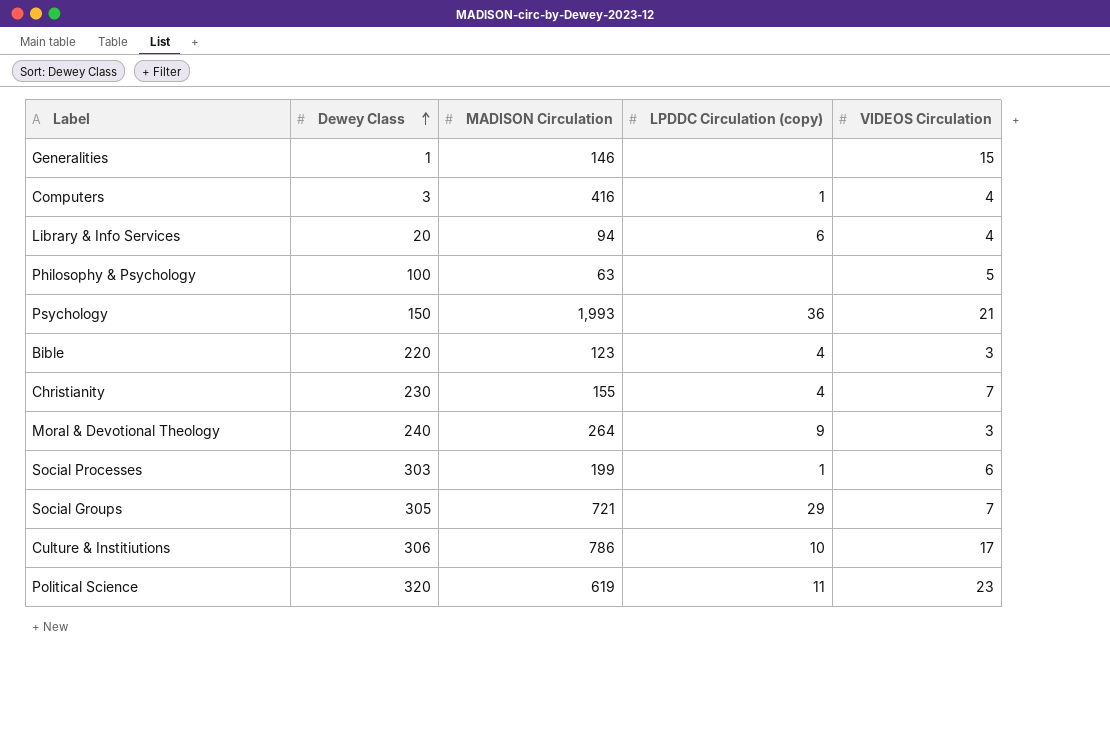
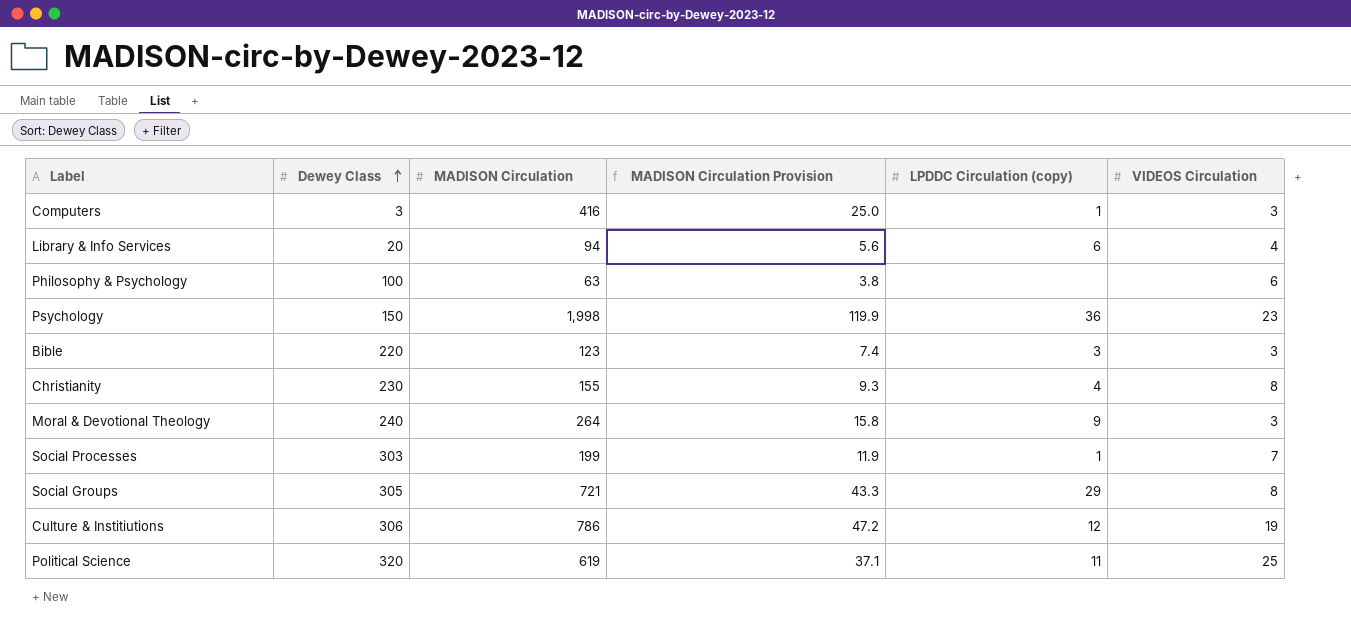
column MADISON Circulation Provision | formula: none -> [MADISON Circulation] * 0.06
row Generalities: 1 | 146 | none | 15 -> none
Computers | VIDEOS Circulation: 4 -> 3
Philosophy & Psychology | VIDEOS Circulation: 5 -> 6
Psychology | MADISON Circulation: 1,993 -> 1,998
Psychology | VIDEOS Circulation: 21 -> 23
Bible | LPDDC Circulation (copy): 4 -> 3
Christianity | VIDEOS Circulation: 7 -> 8
Social Processes | VIDEOS Circulation: 6 -> 7
Social Groups | VIDEOS Circulation: 7 -> 8
Culture & Institiutions | LPDDC Circulation (copy): 10 -> 12
Culture & Institiutions | VIDEOS Circulation: 17 -> 19
Political Science | VIDEOS Circulation: 23 -> 25

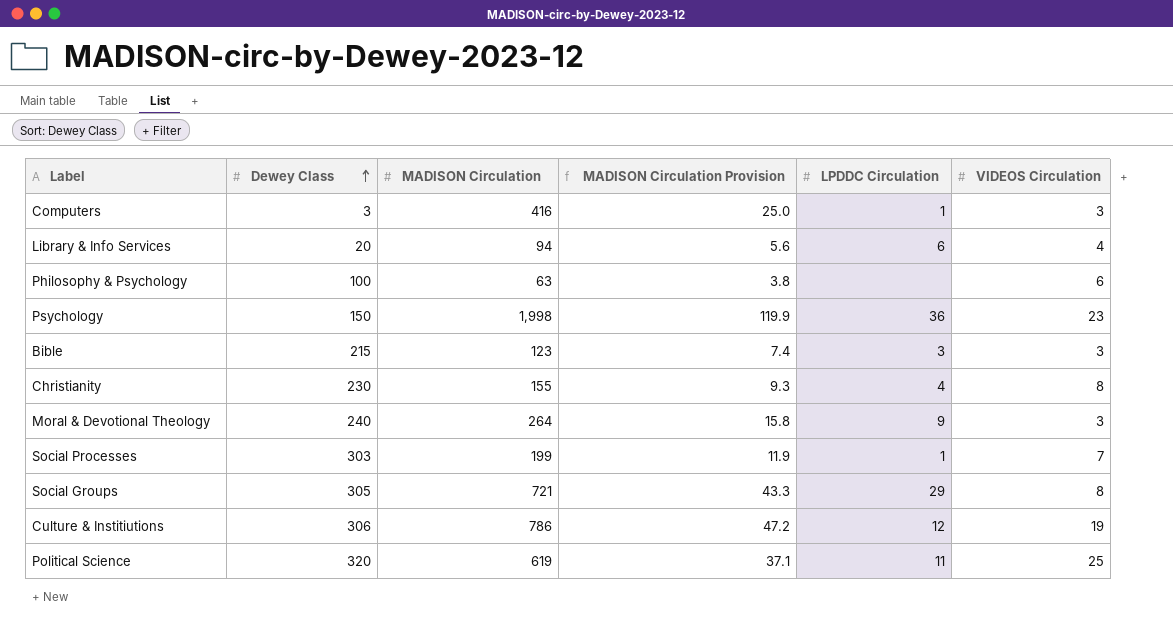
column name: LPDDC Circulation (copy) -> LPDDC Circulation
Bible | Dewey Class: 220 -> 215

